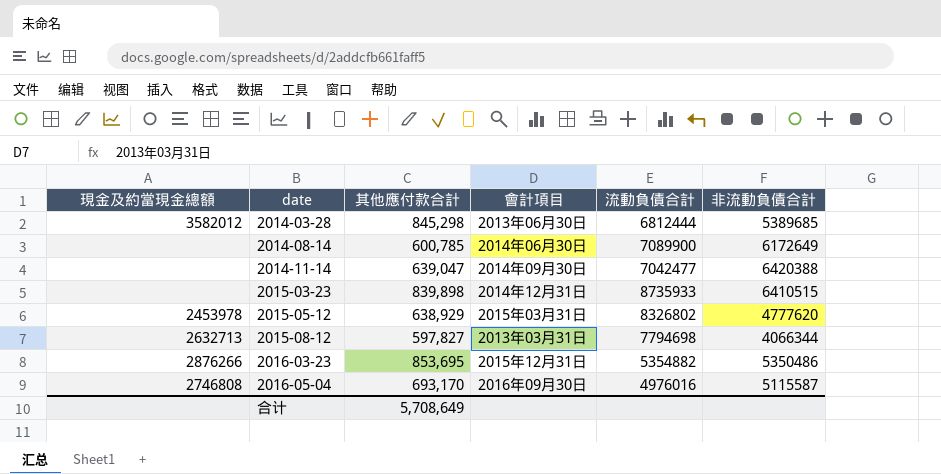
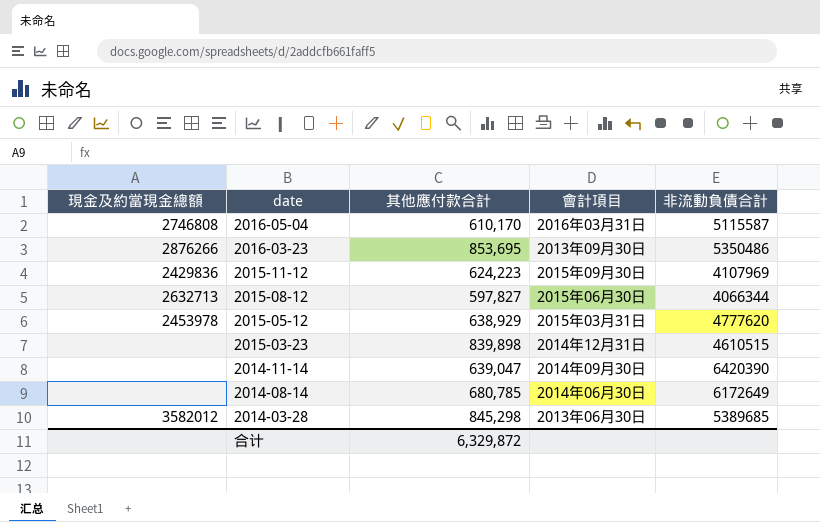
row order: date ascending -> date descending
column 流動負債合計 | position: 5 -> none
2016-05-04 | 其他應付款合計: 693,170 -> 610,170
2016-05-04 | 會計項目: 2016年09月30日 -> 2016年03月31日
2016-03-23 | 會計項目: 2015年12月31日 -> 2013年09月30日
row 2015-11-12: none -> 2429836 | 624,223 | 2015年09月30日 | 4107969
2015-08-12 | 會計項目: 2013年03月31日 -> 2015年06月30日
2015-03-23 | 非流動負債合計: 6410515 -> 4610515
2014-11-14 | 非流動負債合計: 6420388 -> 6420390
2014-08-14 | 其他應付款合計: 600,785 -> 680,785
合计 | 其他應付款合計: 5,708,649 -> 6,329,872

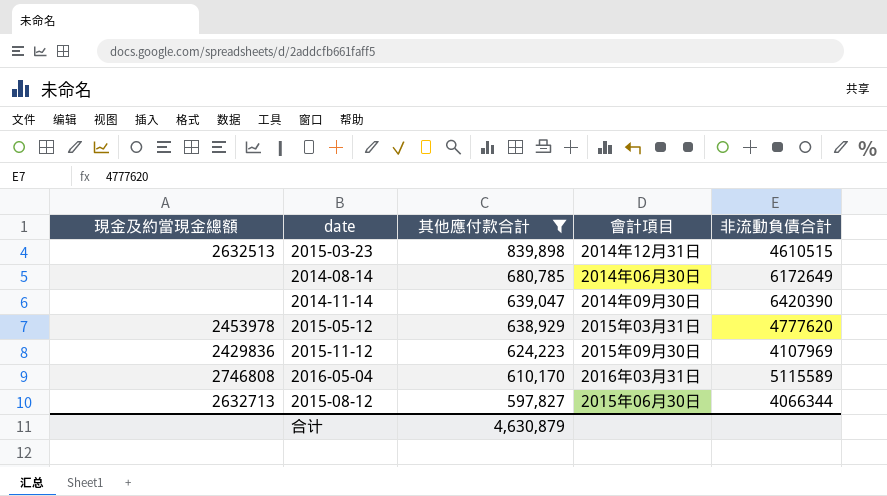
filter: none -> 其他應付款合計 <= 839,898
row order: date descending -> 其他應付款合計 descending
2015-03-23 | 現金及約當現金總額: none -> 2632513
2016-05-04 | 非流動負債合計: 5115587 -> 5115589
合计 | 其他應付款合計: 6,329,872 -> 4,630,879

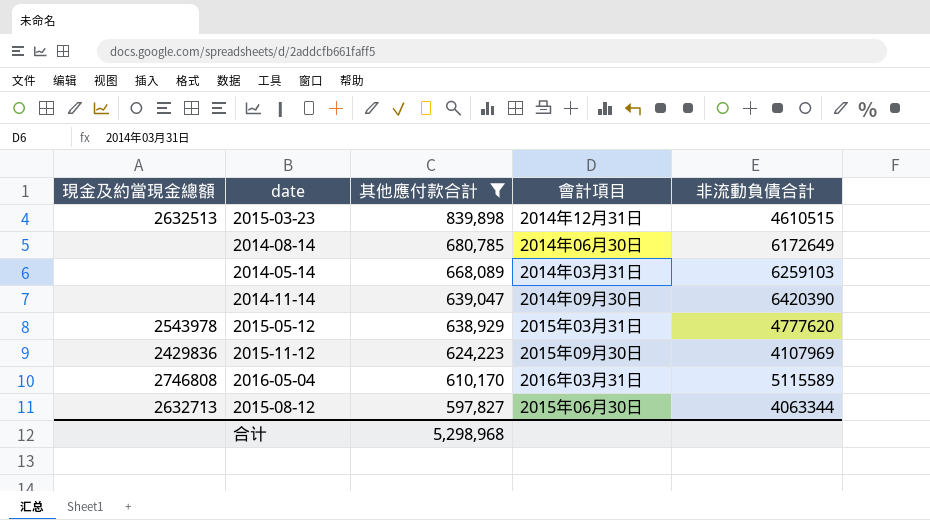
row 2014-05-14: none -> none | 668,089 | 2014年03月31日 | 6259103
2015-05-12 | 現金及約當現金總額: 2453978 -> 2543978
2015-08-12 | 非流動負債合計: 4066344 -> 4063344
合计 | 其他應付款合計: 4,630,879 -> 5,298,968

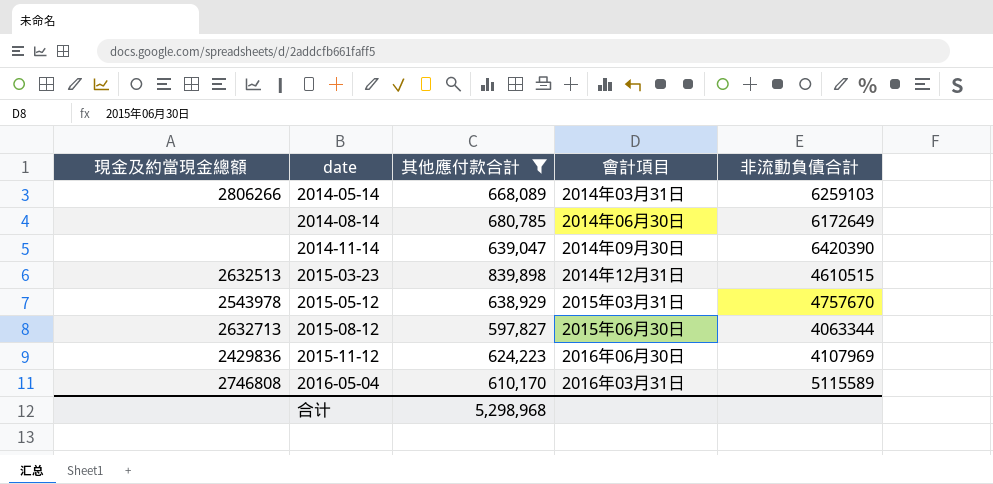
row order: 其他應付款合計 descending -> date ascending
2014-05-14 | 現金及約當現金總額: none -> 2806266
2015-05-12 | 非流動負債合計: 4777620 -> 4757670
2015-11-12 | 會計項目: 2015年09月30日 -> 2016年06月30日

